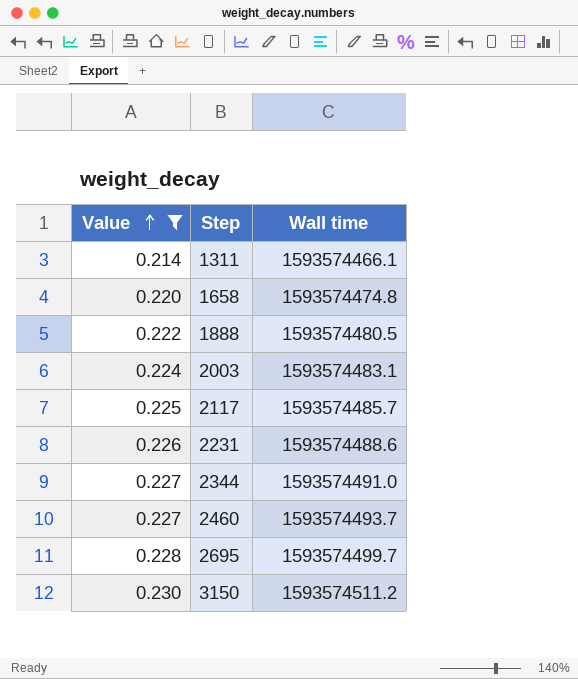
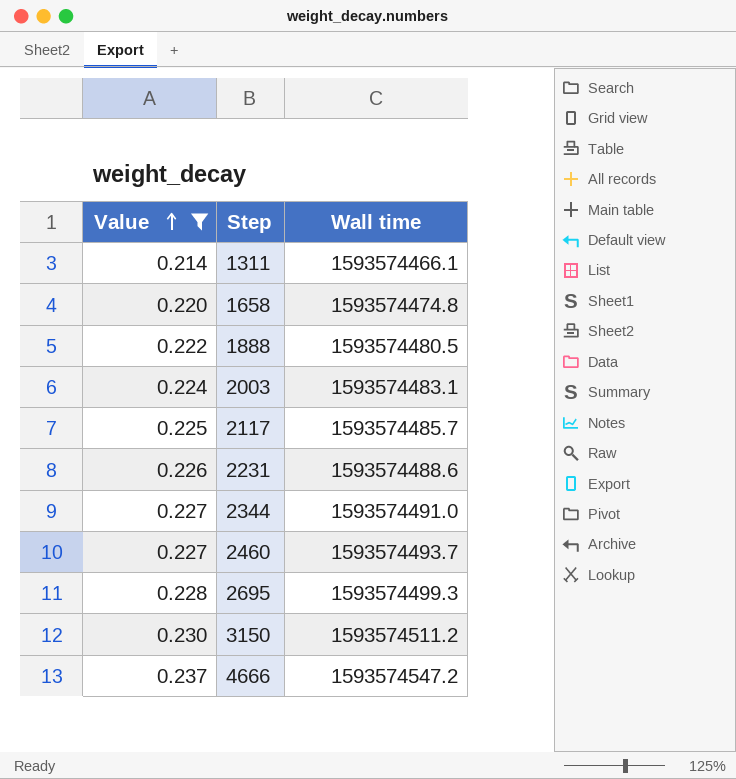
2695 | Wall time: 1593574499.7 -> 1593574499.3
row 4666: none -> 0.237 | 1593574547.2

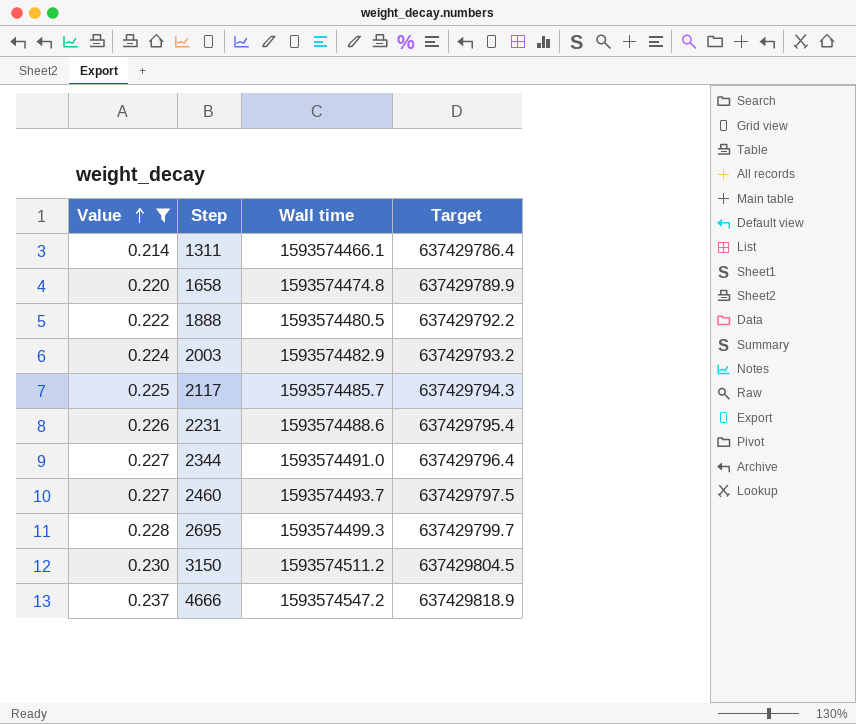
column Target | formula: none -> [Wall time] * 0.4
2003 | Wall time: 1593574483.1 -> 1593574482.9

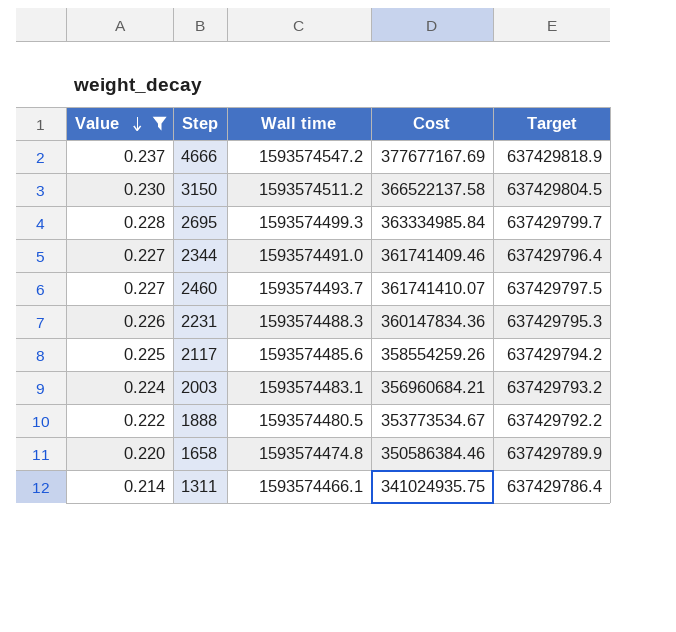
row order: Value ascending -> Value descending
column Cost | formula: none -> [Value] * [Wall time]
2231 | Wall time: 1593574488.6 -> 1593574488.3
2231 | Target: 637429795.4 -> 637429795.3
2117 | Wall time: 1593574485.7 -> 1593574485.6
2117 | Target: 637429794.3 -> 637429794.2
2003 | Wall time: 1593574482.9 -> 1593574483.1

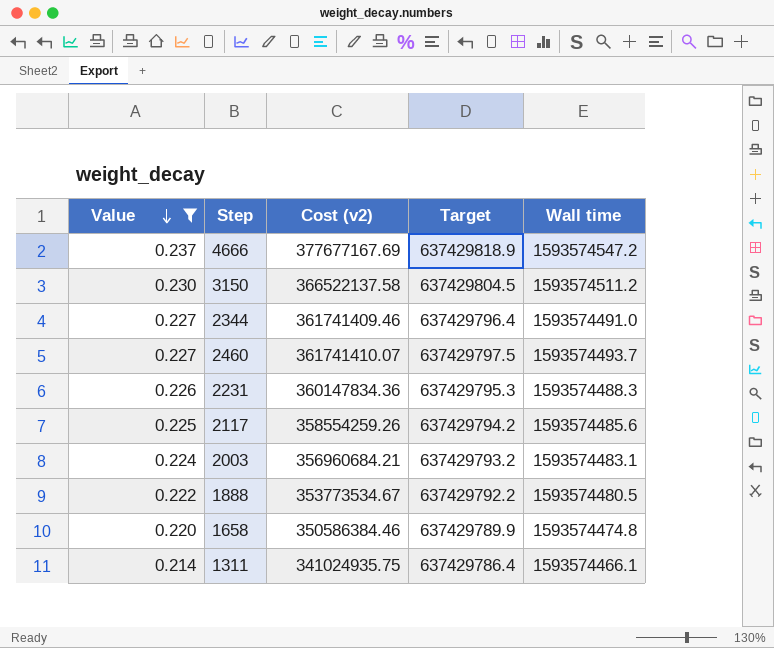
column name: Cost -> Cost (v2)
column Wall time | position: 3 -> 5
row 2695: 0.228 | 1593574499.3 | 363334985.84 | 637429799.7 -> none

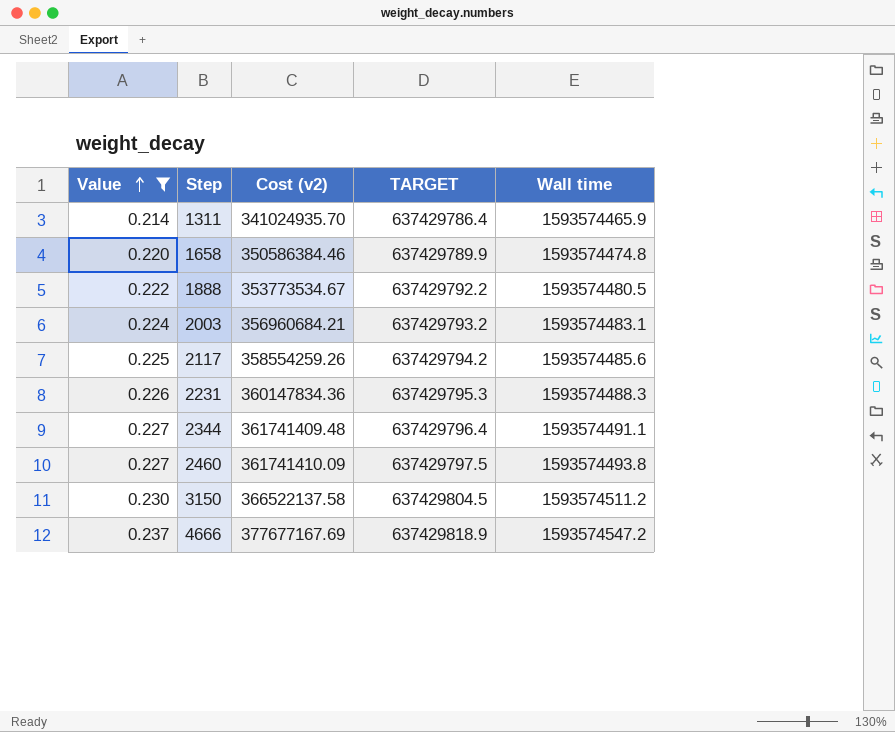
row order: Value descending -> Value ascending
column name: Target -> TARGET
1311 | Cost (v2): 341024935.75 -> 341024935.70
1311 | Wall time: 1593574466.1 -> 1593574465.9
2344 | Cost (v2): 361741409.46 -> 361741409.48
2344 | Wall time: 1593574491.0 -> 1593574491.1
2460 | Cost (v2): 361741410.07 -> 361741410.09
2460 | Wall time: 1593574493.7 -> 1593574493.8

